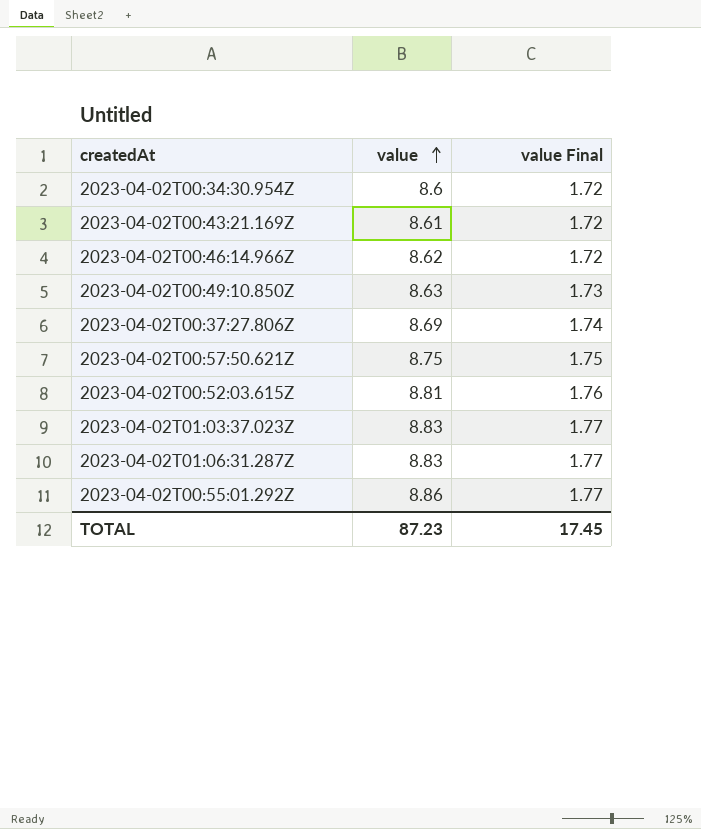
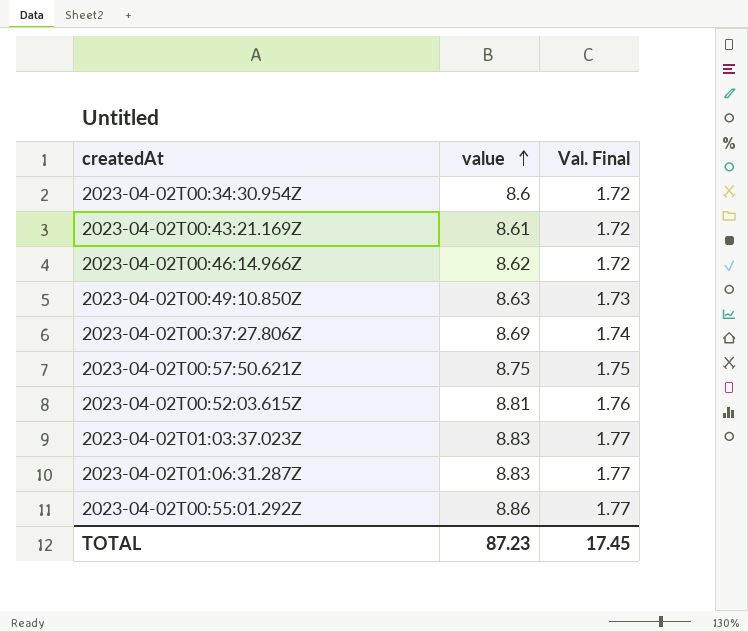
column name: value Final -> Val. Final

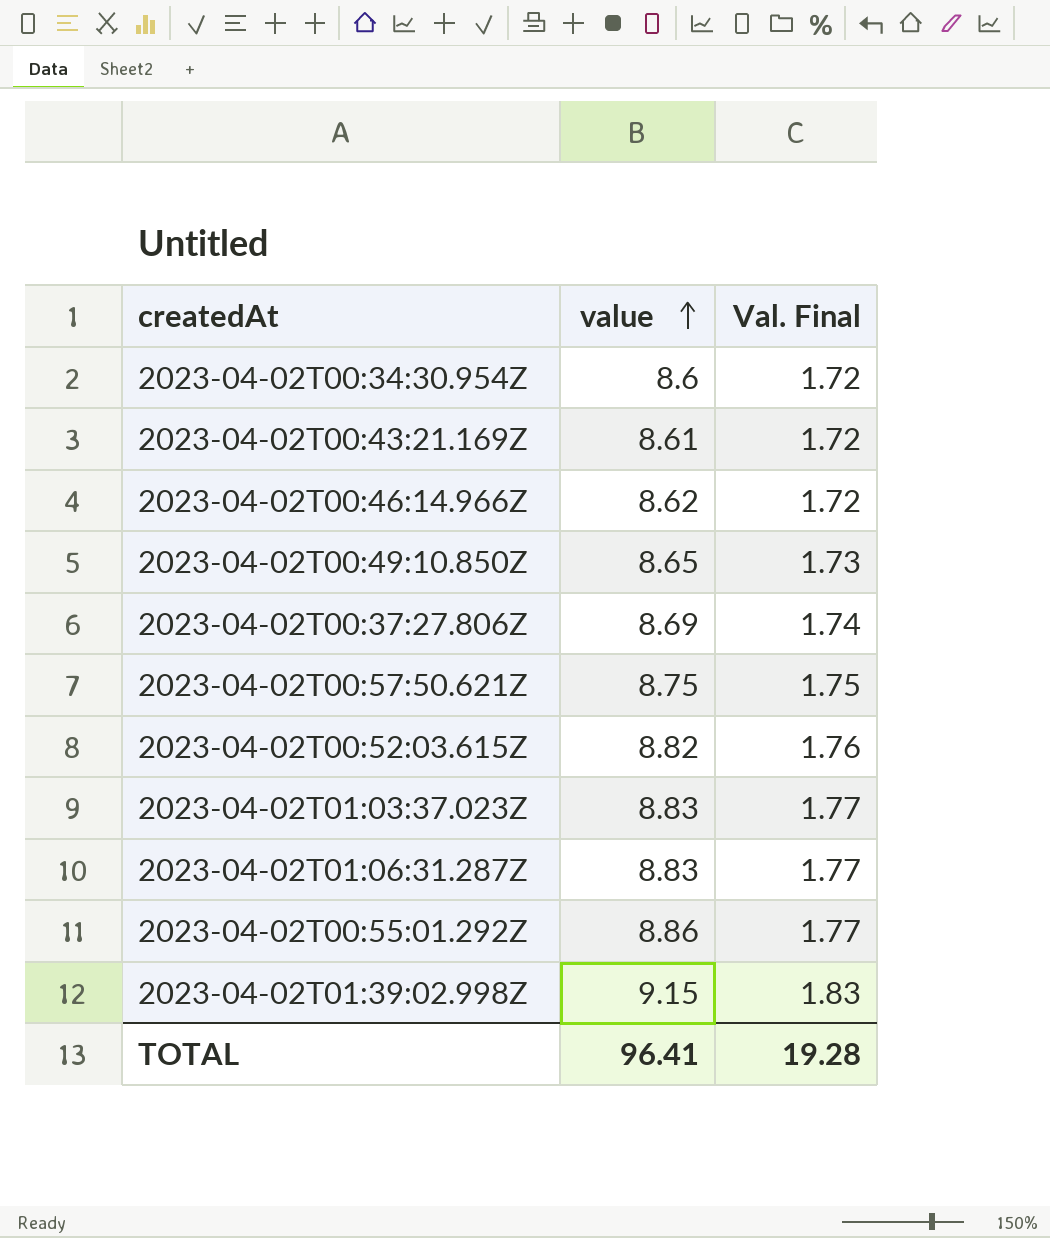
2023-04-02T00:49:10.850Z | value: 8.63 -> 8.65
2023-04-02T00:52:03.615Z | value: 8.81 -> 8.82
row 2023-04-02T01:39:02.998Z: none -> 9.15 | 1.83
TOTAL | value: 87.23 -> 96.41
TOTAL | Val. Final: 17.45 -> 19.28

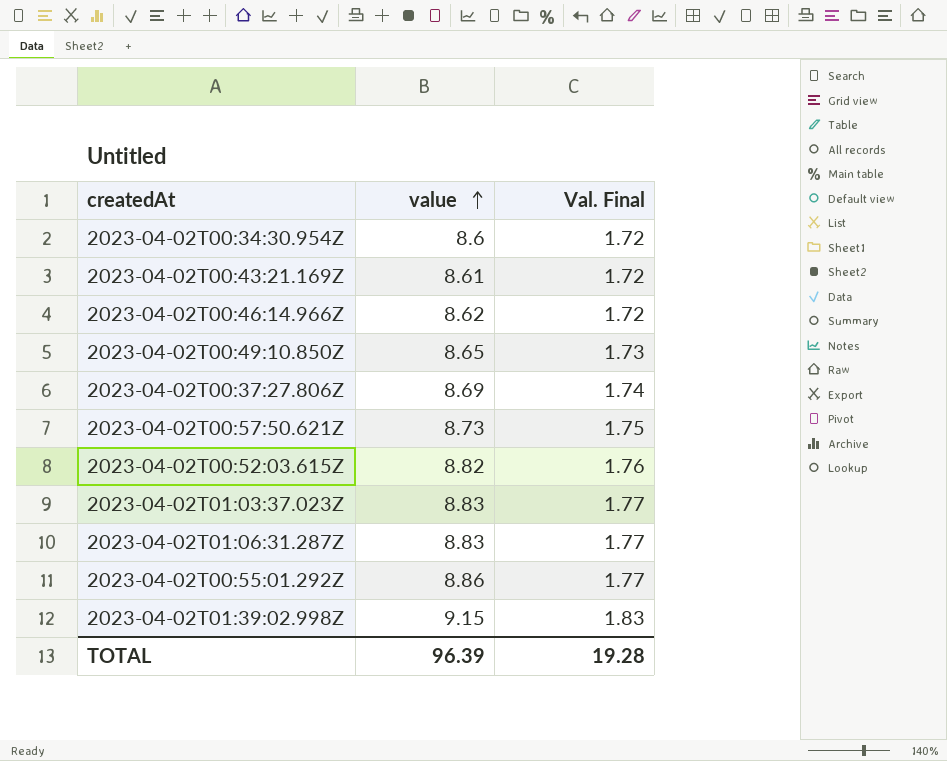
2023-04-02T00:57:50.621Z | value: 8.75 -> 8.73
TOTAL | value: 96.41 -> 96.39

